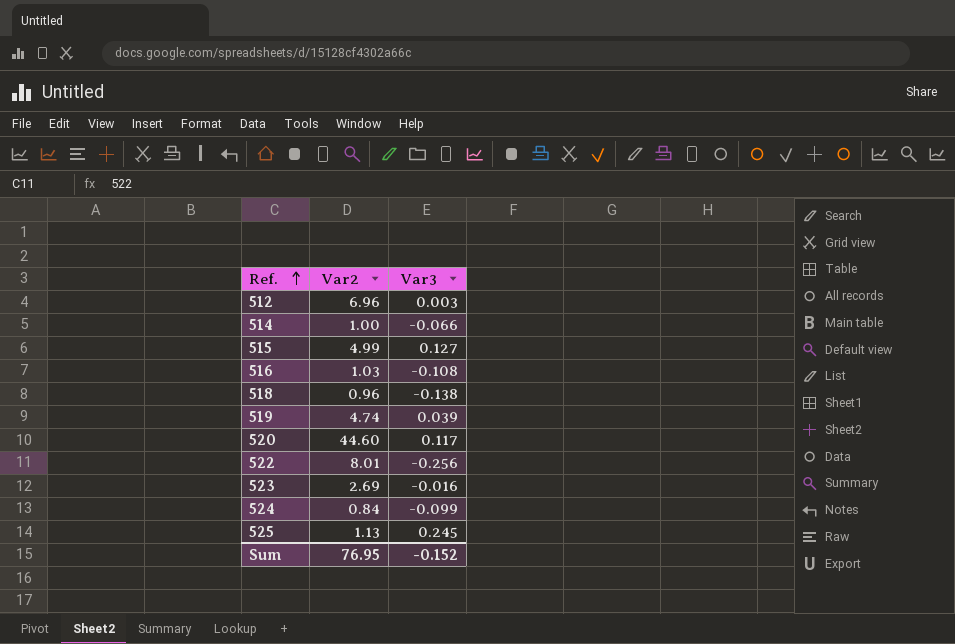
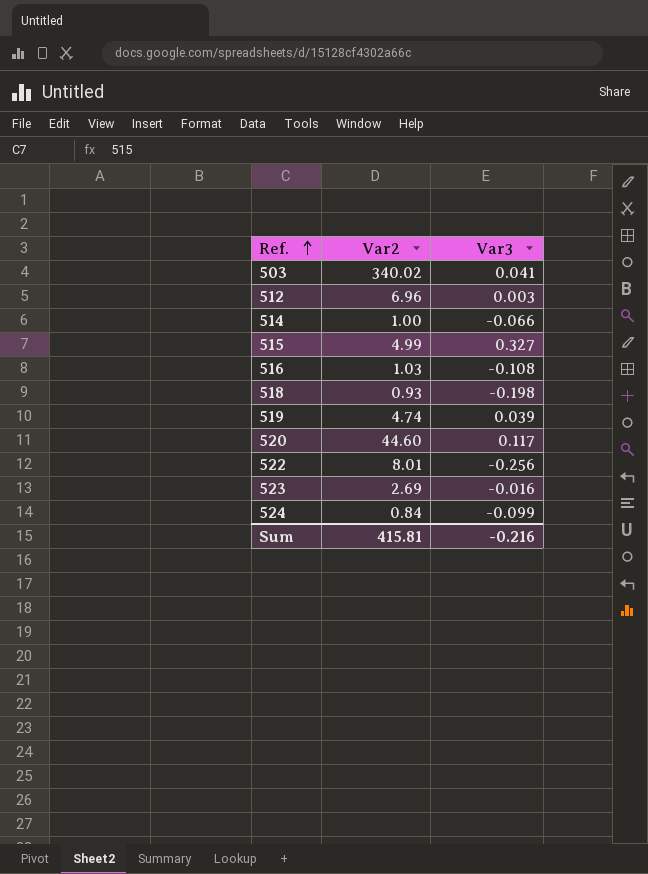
row 525: 1.13 | 0.245 -> none
row 503: none -> 340.02 | 0.041
515 | Var3: 0.127 -> 0.327
518 | Var2: 0.96 -> 0.93
518 | Var3: -0.138 -> -0.198
Sum | Var2: 76.95 -> 415.81
Sum | Var3: -0.152 -> -0.216

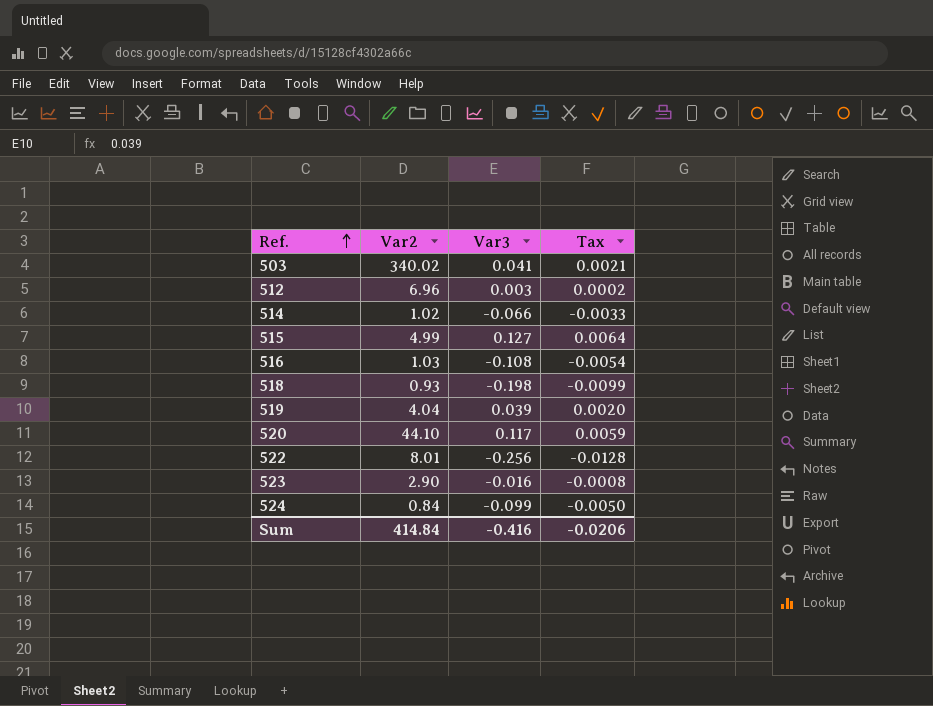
column Tax | formula: none -> [Var3] * 0.05
514 | Var2: 1.00 -> 1.02
515 | Var3: 0.327 -> 0.127
519 | Var2: 4.74 -> 4.04
520 | Var2: 44.60 -> 44.10
523 | Var2: 2.69 -> 2.90
Sum | Var2: 415.81 -> 414.84
Sum | Var3: -0.216 -> -0.416

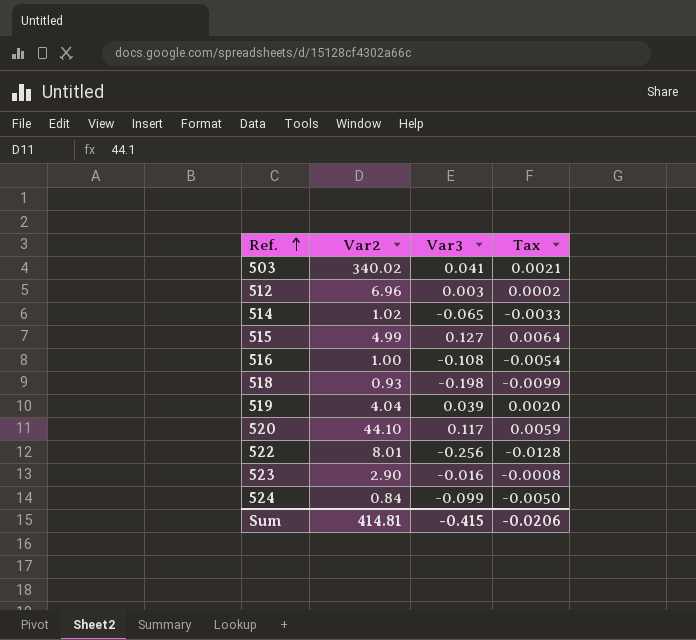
514 | Var3: -0.066 -> -0.065
516 | Var2: 1.03 -> 1.00
Sum | Var2: 414.84 -> 414.81
Sum | Var3: -0.416 -> -0.415

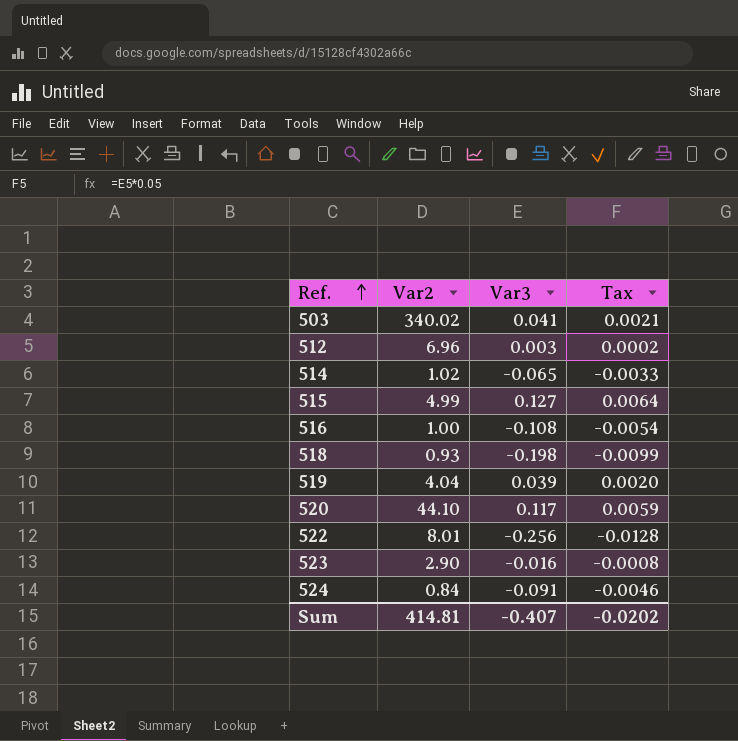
524 | Var3: -0.099 -> -0.091
524 | Tax: -0.0050 -> -0.0046
Sum | Var3: -0.415 -> -0.407
Sum | Tax: -0.0206 -> -0.0202

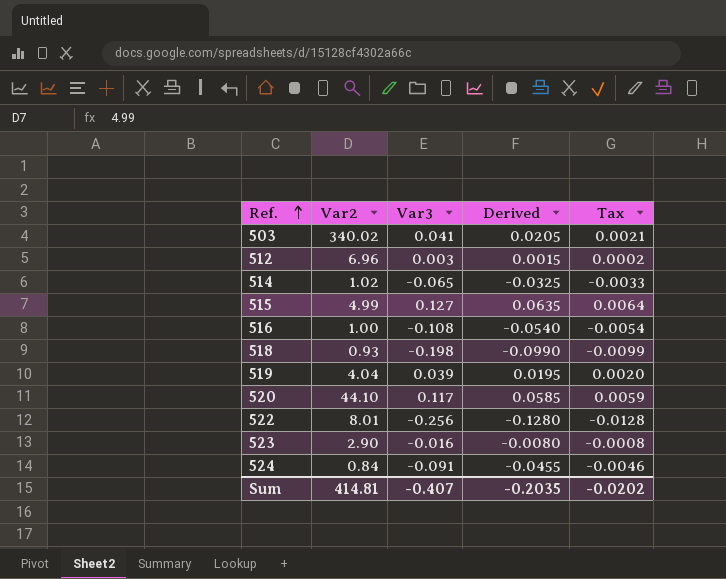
column Derived | formula: none -> [Var3] * 0.5

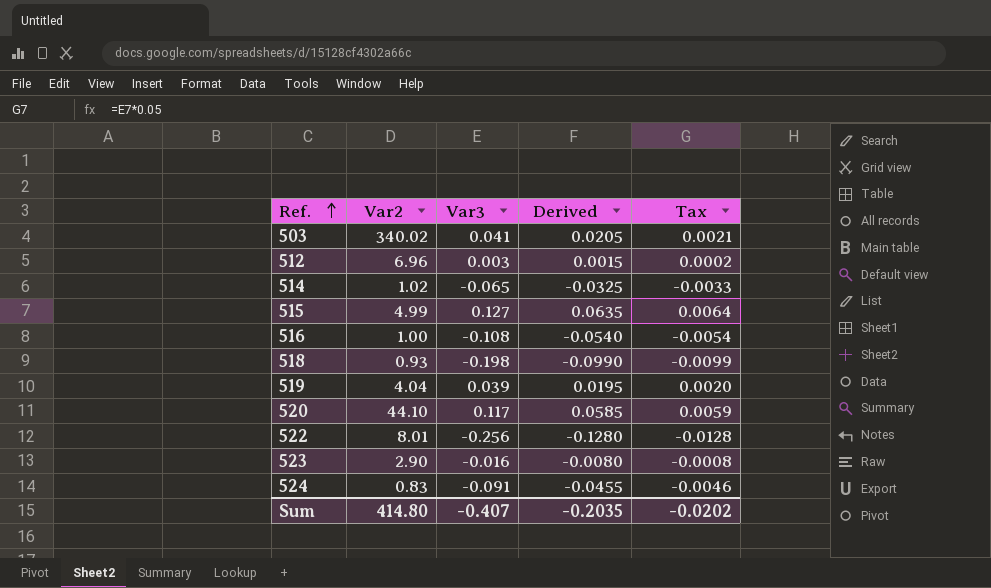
524 | Var2: 0.84 -> 0.83
Sum | Var2: 414.81 -> 414.80

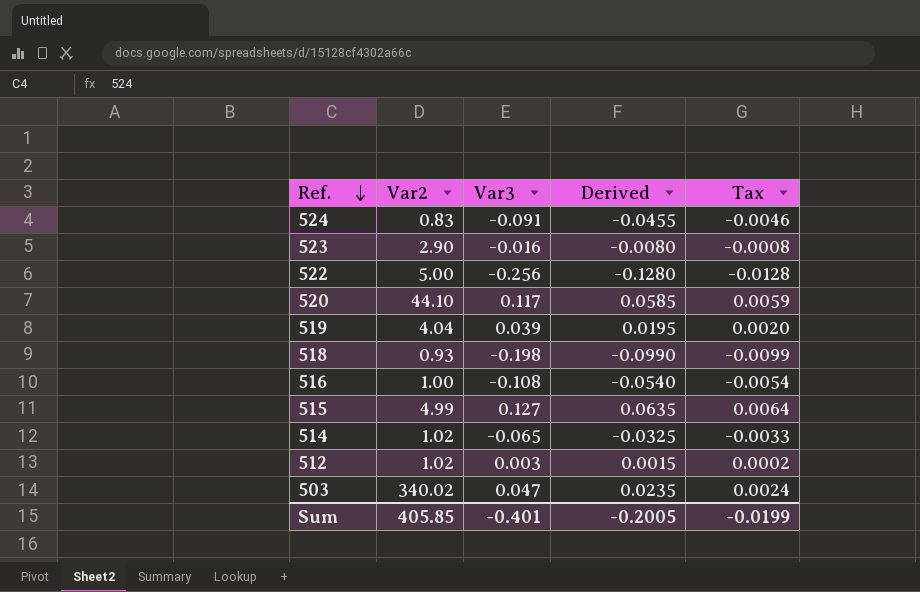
row order: Ref. ascending -> Ref. descending
522 | Var2: 8.01 -> 5.00
512 | Var2: 6.96 -> 1.02
503 | Var3: 0.041 -> 0.047
503 | Derived: 0.0205 -> 0.0235
503 | Tax: 0.0021 -> 0.0024
Sum | Var2: 414.80 -> 405.85
Sum | Var3: -0.407 -> -0.401
Sum | Derived: -0.2035 -> -0.2005
Sum | Tax: -0.0202 -> -0.0199

